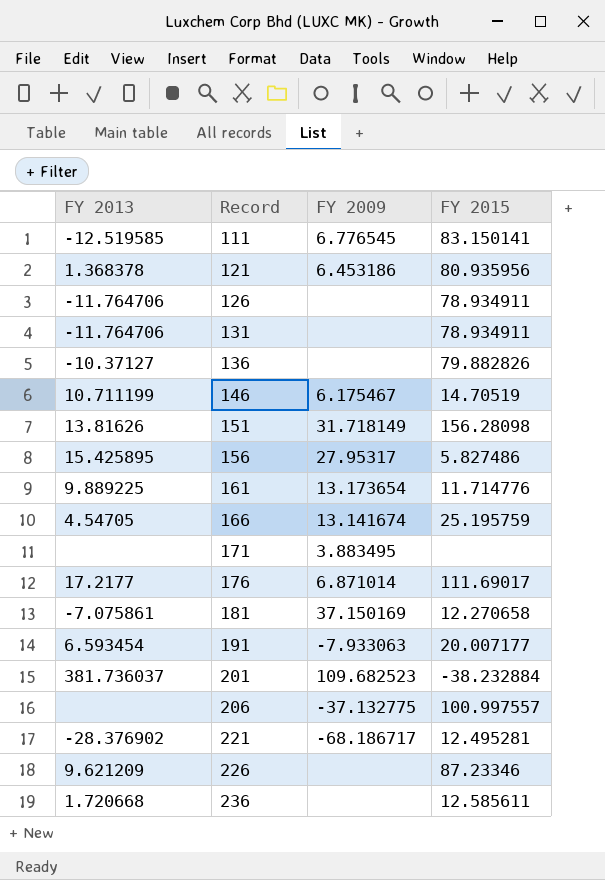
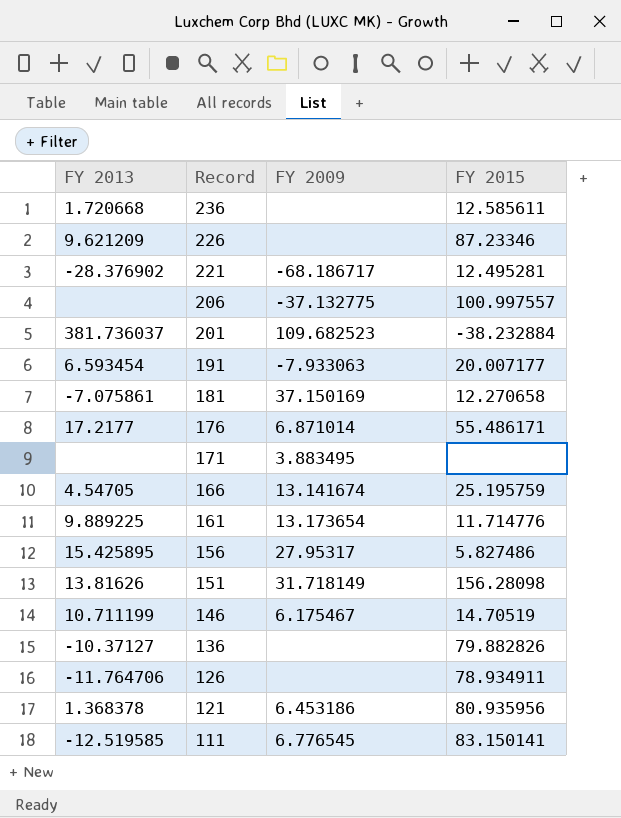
row order: Record ascending -> Record descending
row 131: -11.764706 | none | 78.934911 -> none
176 | FY 2015: 111.69017 -> 55.486171

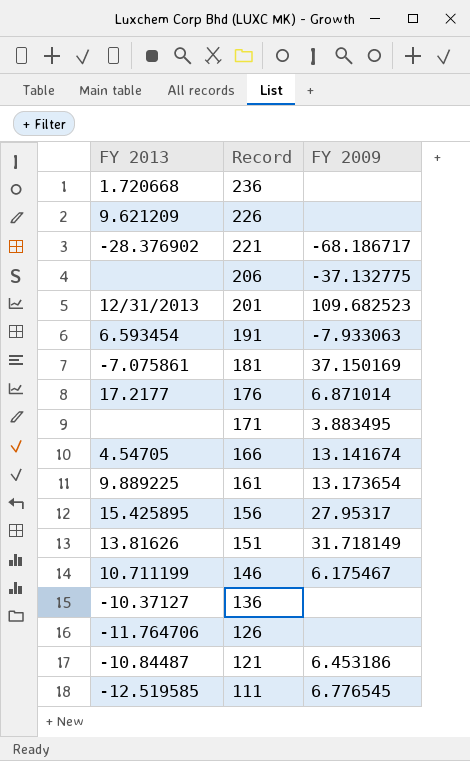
column FY 2015 | position: 4 -> none
201 | FY 2013: 381.736037 -> 12/31/2013
121 | FY 2013: 1.368378 -> -10.84487

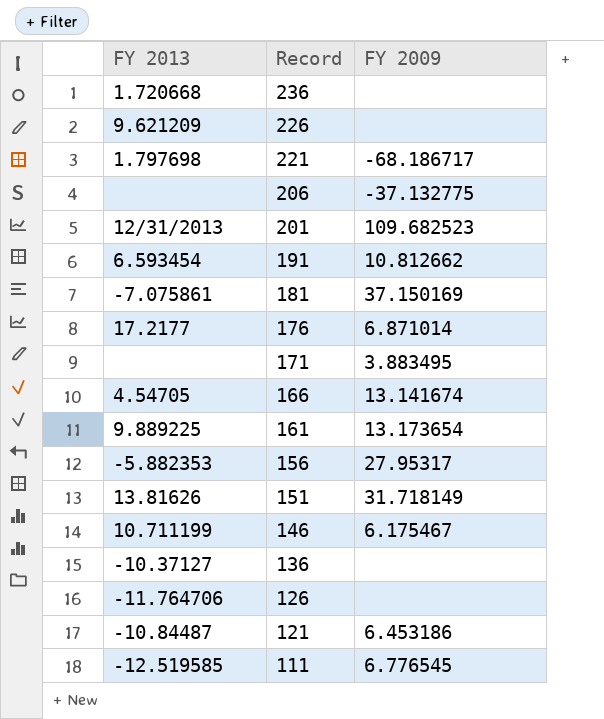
221 | FY 2013: -28.376902 -> 1.797698
191 | FY 2009: -7.933063 -> 10.812662
156 | FY 2013: 15.425895 -> -5.882353

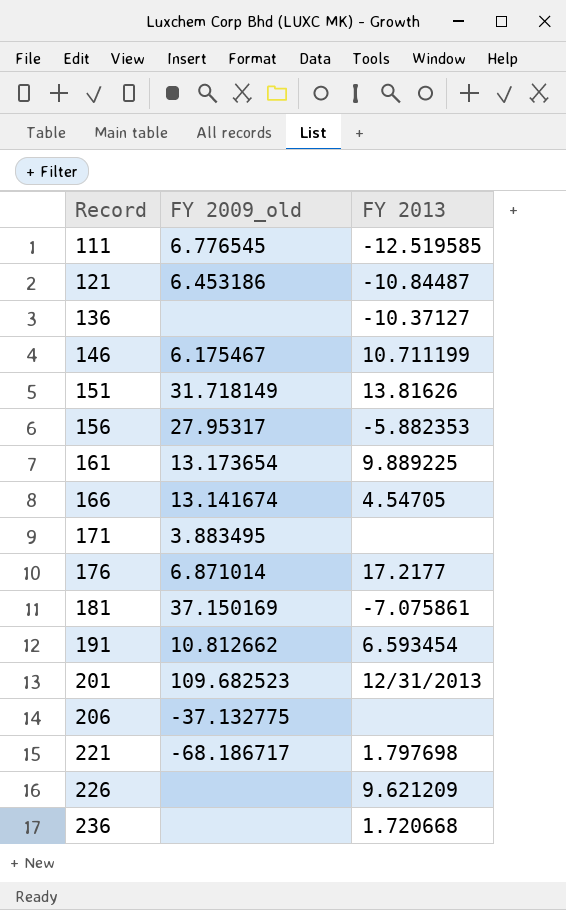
row order: Record descending -> Record ascending
column name: FY 2009 -> FY 2009_old
column FY 2013 | position: 1 -> 3
row 126: -11.764706 | none -> none

